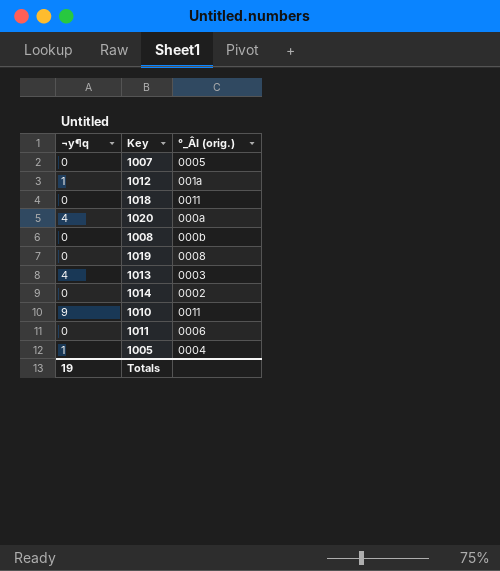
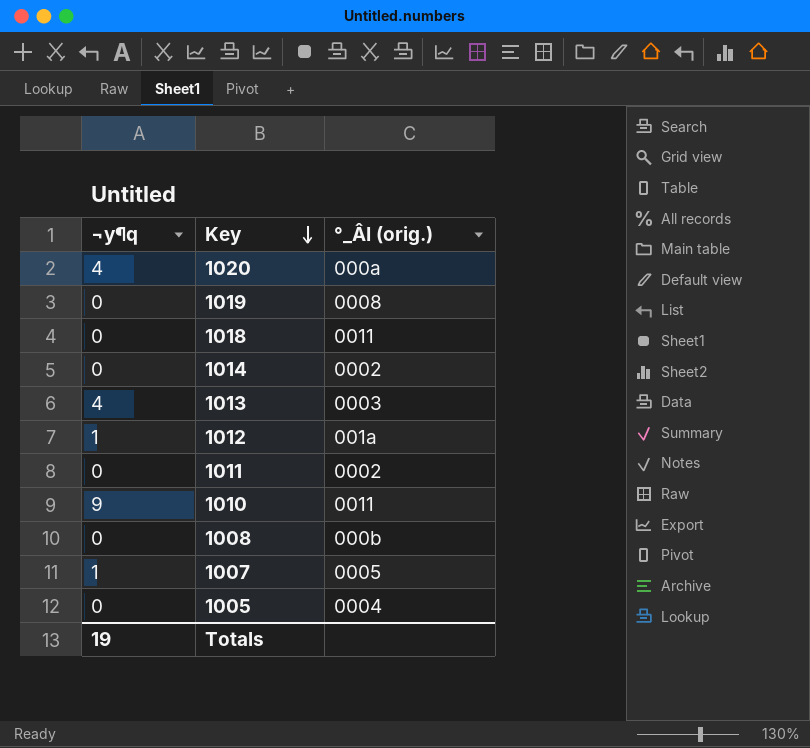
row order: none -> Key descending
1011 | °_ÂI (orig.): 0006 -> 0002
1007 | ¬y¶q: 0 -> 1
1005 | ¬y¶q: 1 -> 0

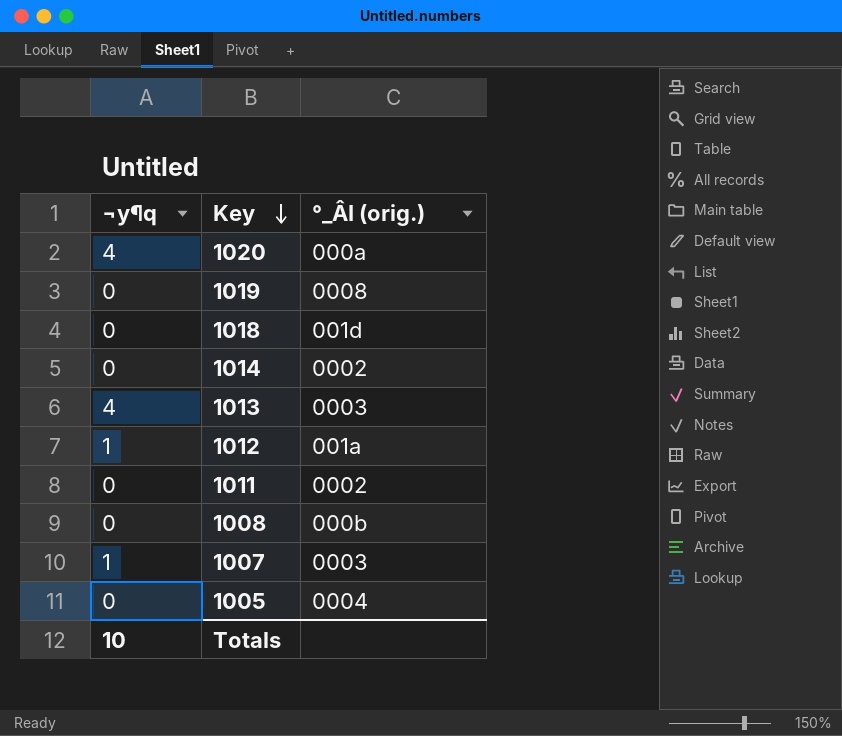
row 1010: 9 | 0011 -> none
1018 | °_ÂI (orig.): 0011 -> 001d
1007 | °_ÂI (orig.): 0005 -> 0003
Totals | ¬y¶q: 19 -> 10

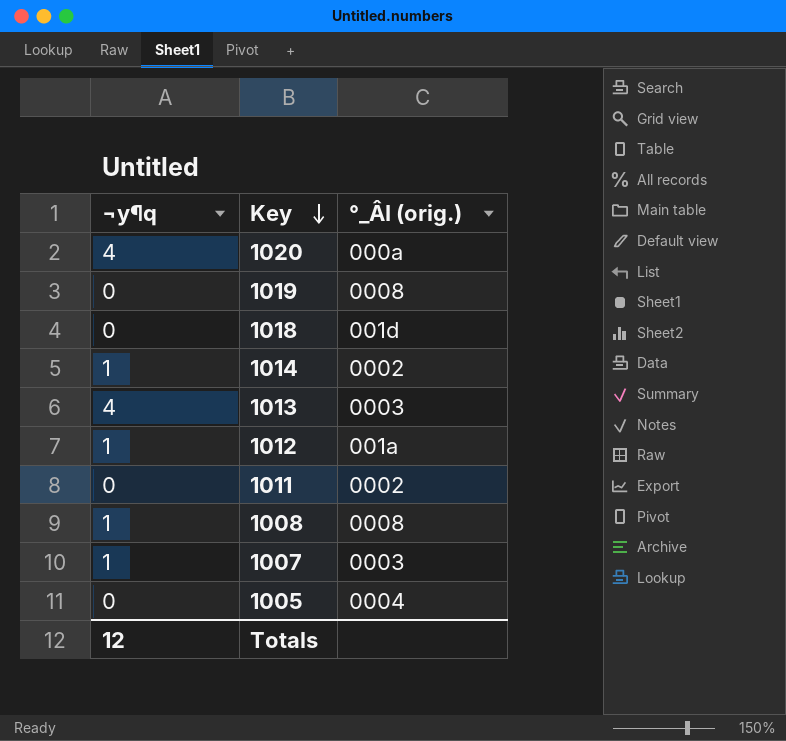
1014 | ¬y¶q: 0 -> 1
1008 | ¬y¶q: 0 -> 1
1008 | °_ÂI (orig.): 000b -> 0008
Totals | ¬y¶q: 10 -> 12

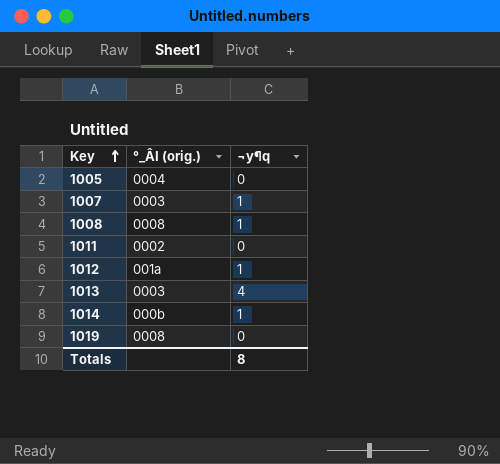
row order: Key descending -> Key ascending
column ¬y¶q | position: 1 -> 3
row 1020: 4 | 000a -> none
row 1018: 0 | 001d -> none
1014 | °_ÂI (orig.): 0002 -> 000b
Totals | ¬y¶q: 12 -> 8

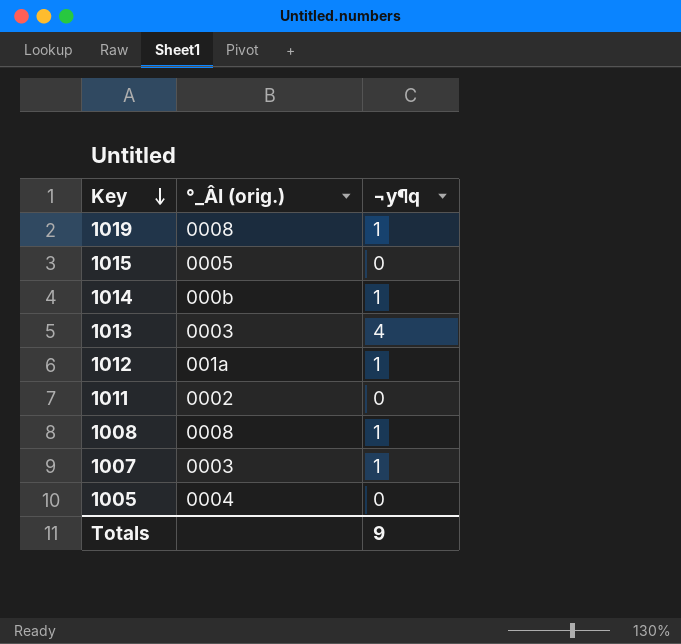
row order: Key ascending -> Key descending
1019 | ¬y¶q: 0 -> 1
row 1015: none -> 0005 | 0
Totals | ¬y¶q: 8 -> 9

